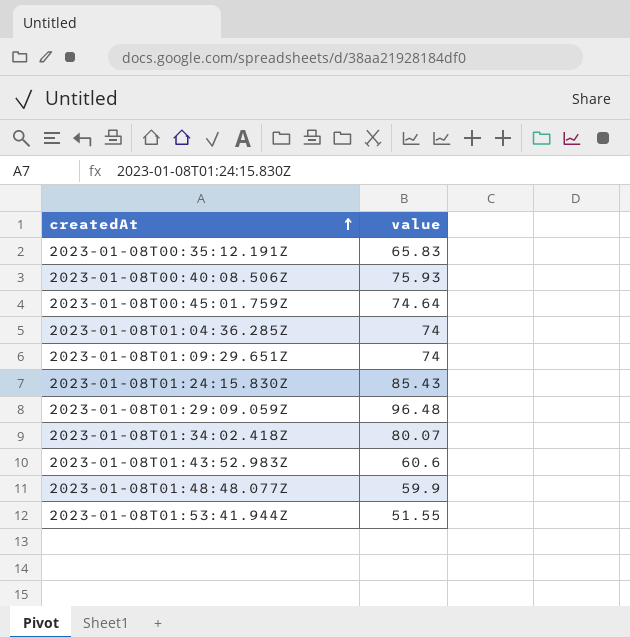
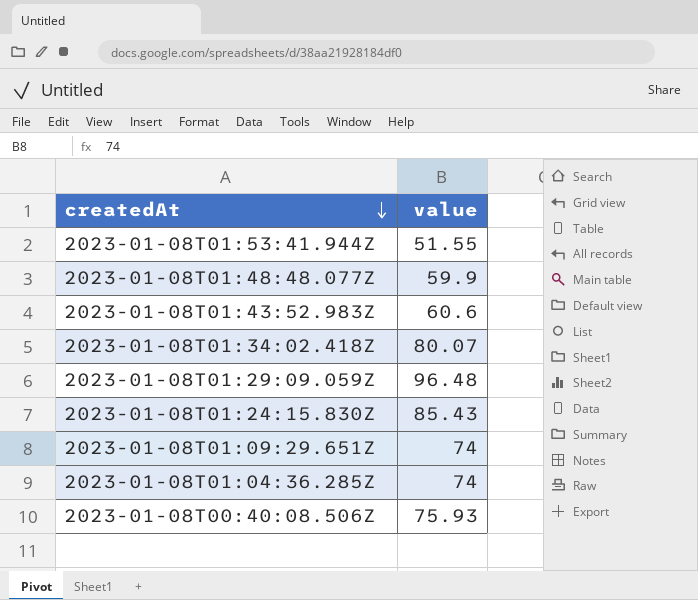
row order: createdAt ascending -> createdAt descending
row 2023-01-08T00:35:12.191Z: 65.83 -> none
row 2023-01-08T00:45:01.759Z: 74.64 -> none

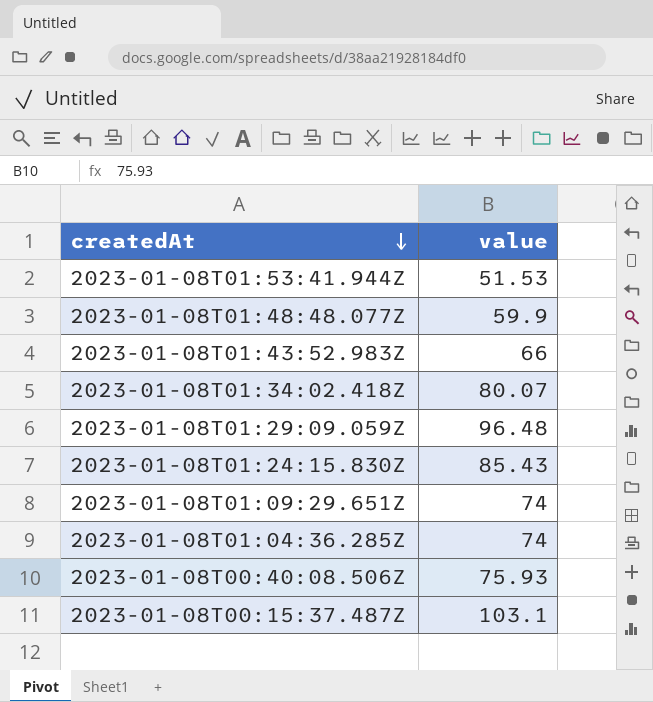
2023-01-08T01:53:41.944Z | value: 51.55 -> 51.53
2023-01-08T01:43:52.983Z | value: 60.6 -> 66
row 2023-01-08T00:15:37.487Z: none -> 103.1

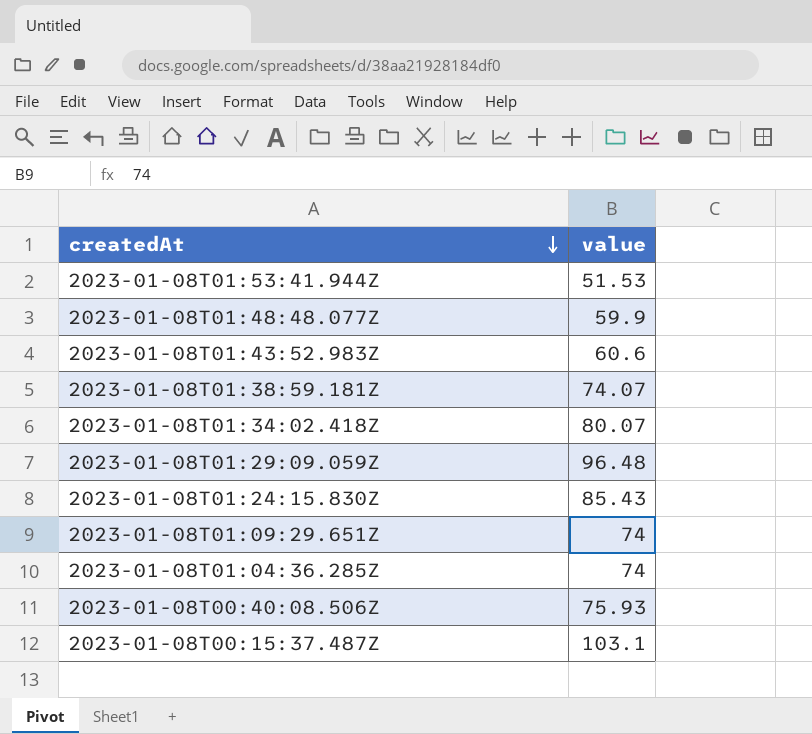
2023-01-08T01:43:52.983Z | value: 66 -> 60.6
row 2023-01-08T01:38:59.181Z: none -> 74.07

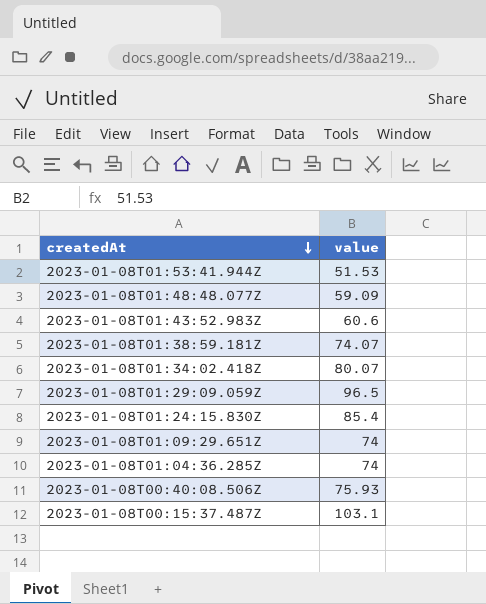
2023-01-08T01:48:48.077Z | value: 59.9 -> 59.09
2023-01-08T01:29:09.059Z | value: 96.48 -> 96.5
2023-01-08T01:24:15.830Z | value: 85.43 -> 85.4

